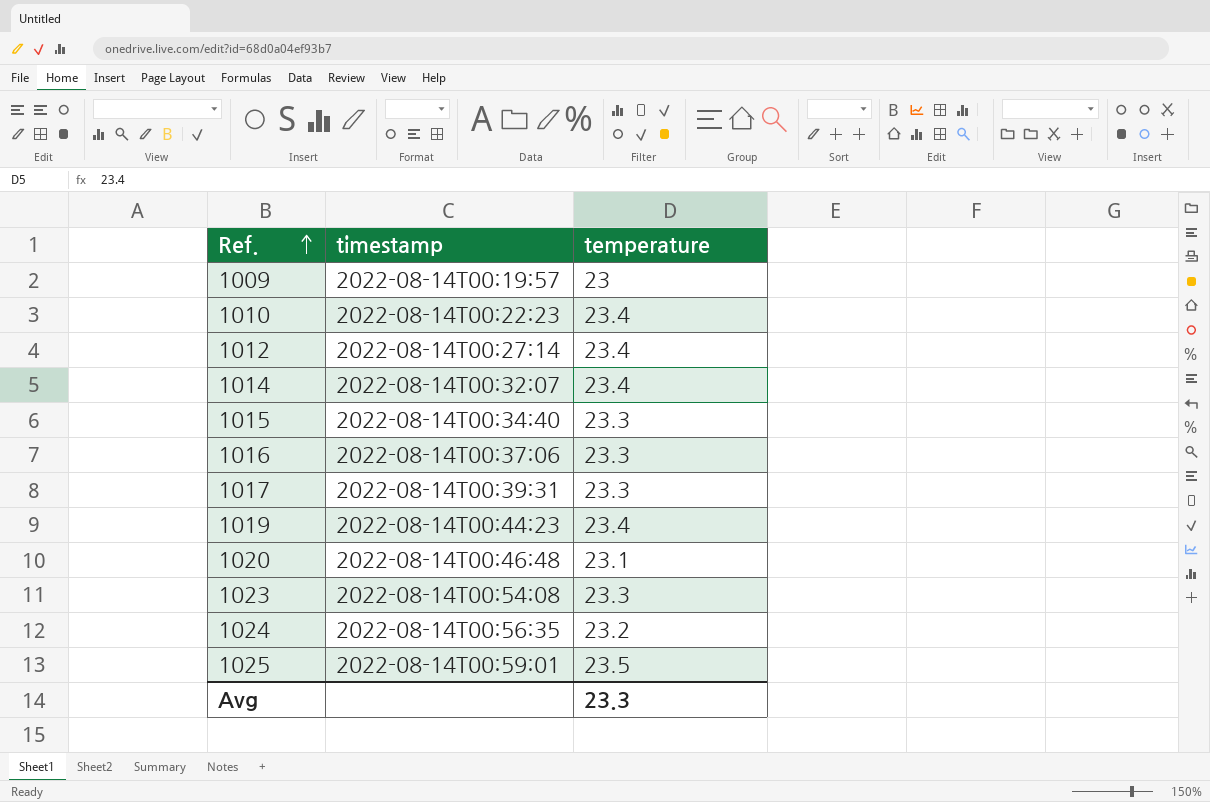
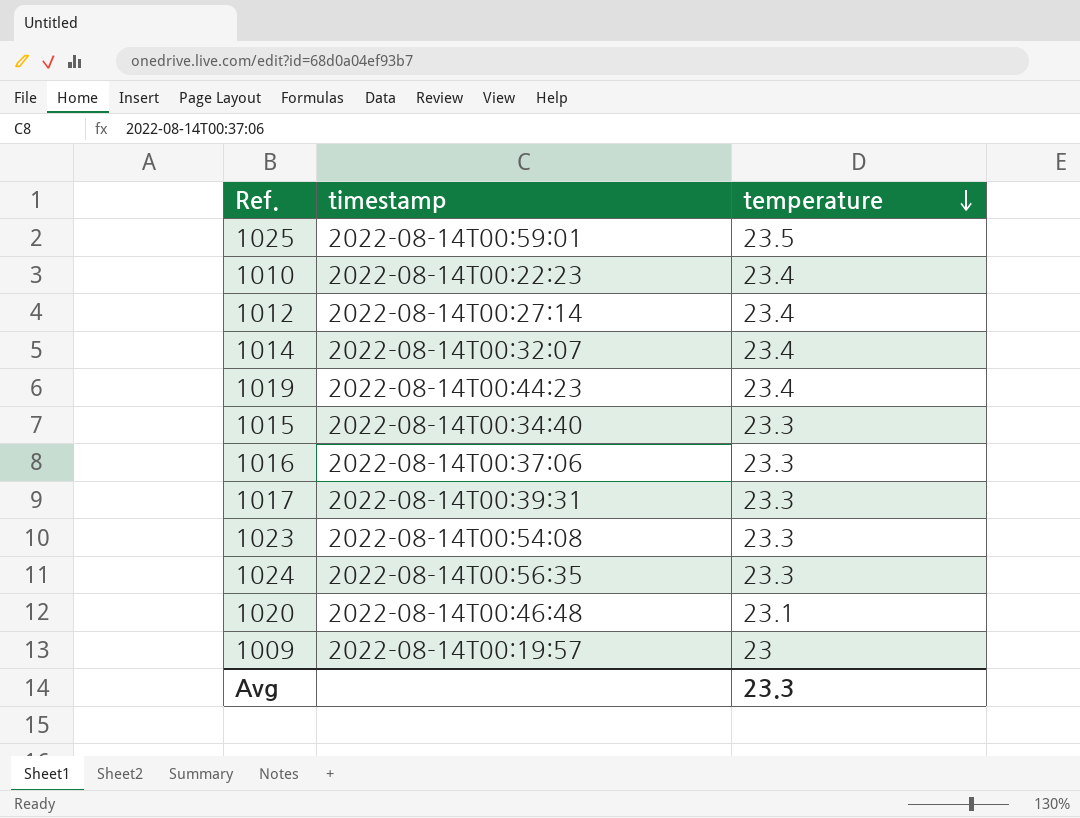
row order: Ref. ascending -> temperature descending
1024 | temperature: 23.2 -> 23.3

